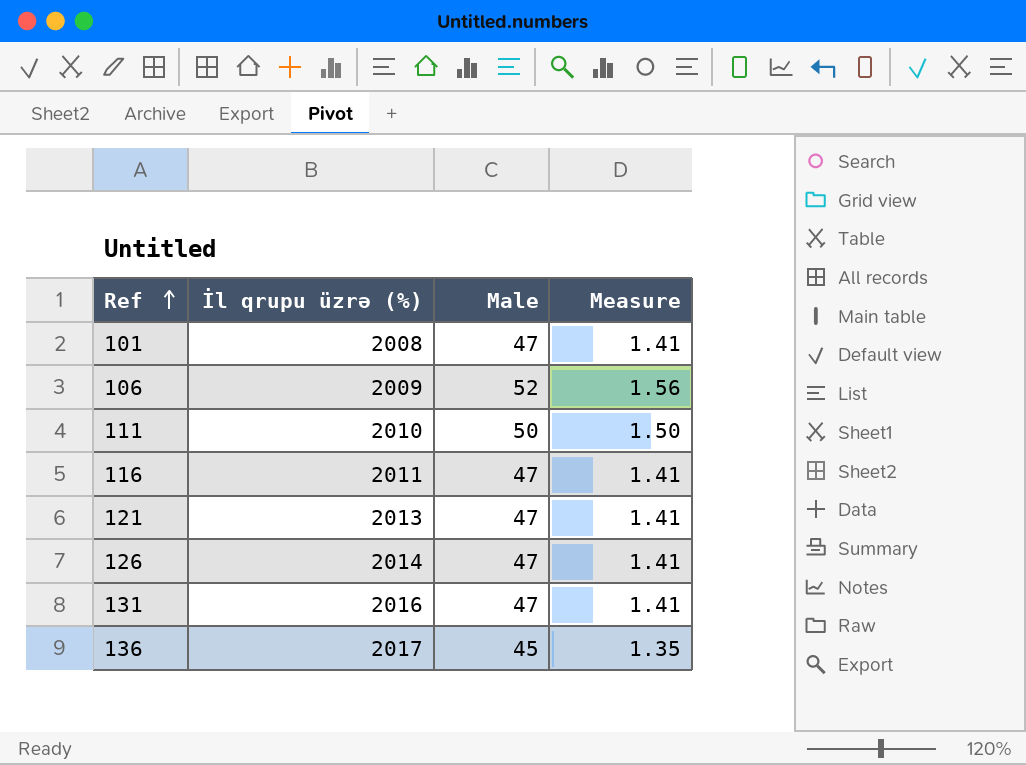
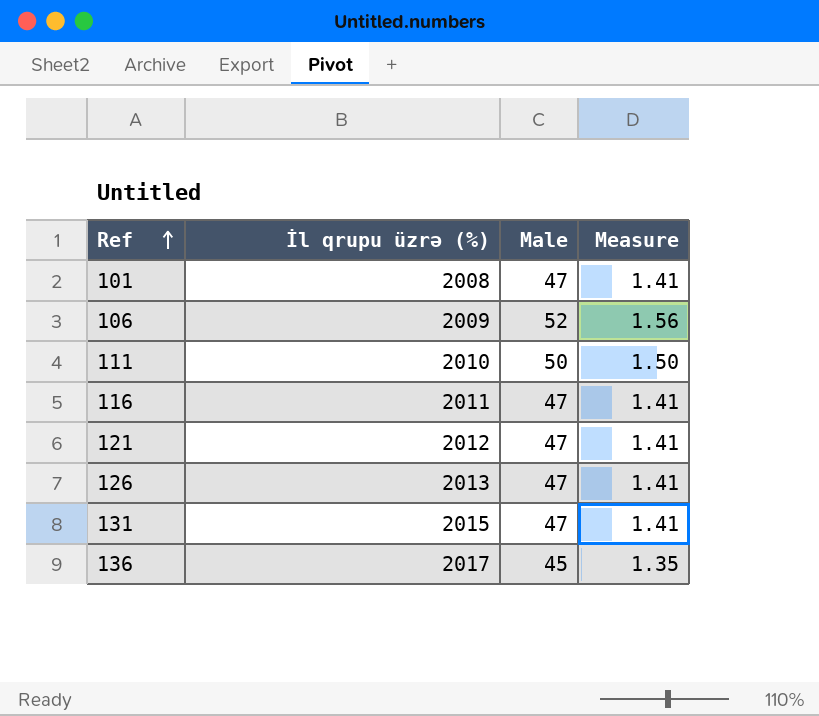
121 | İl qrupu üzrə (%): 2013 -> 2012
126 | İl qrupu üzrə (%): 2014 -> 2013
131 | İl qrupu üzrə (%): 2016 -> 2015

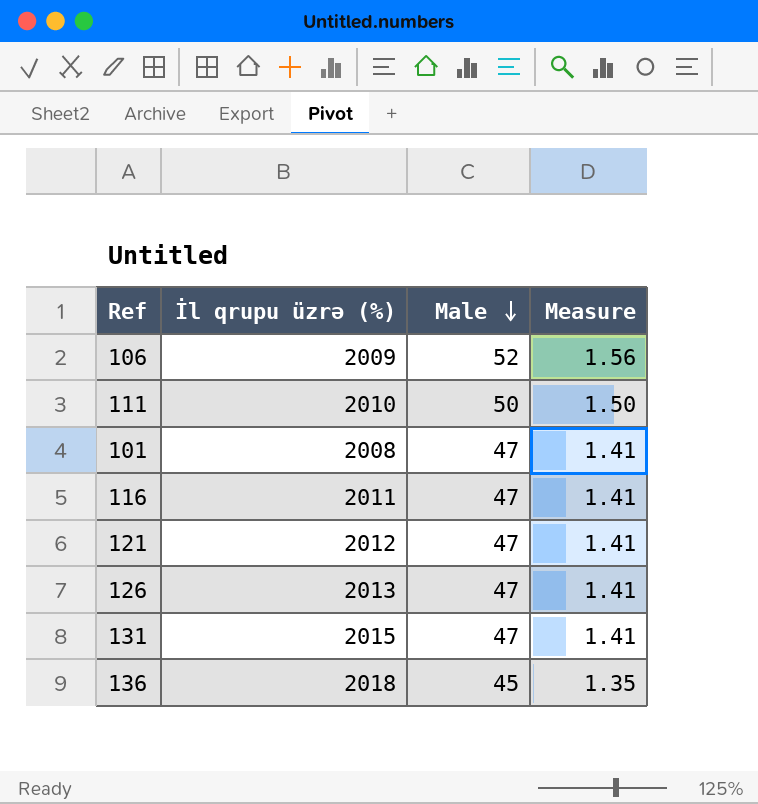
row order: Ref ascending -> Male descending
136 | İl qrupu üzrə (%): 2017 -> 2018

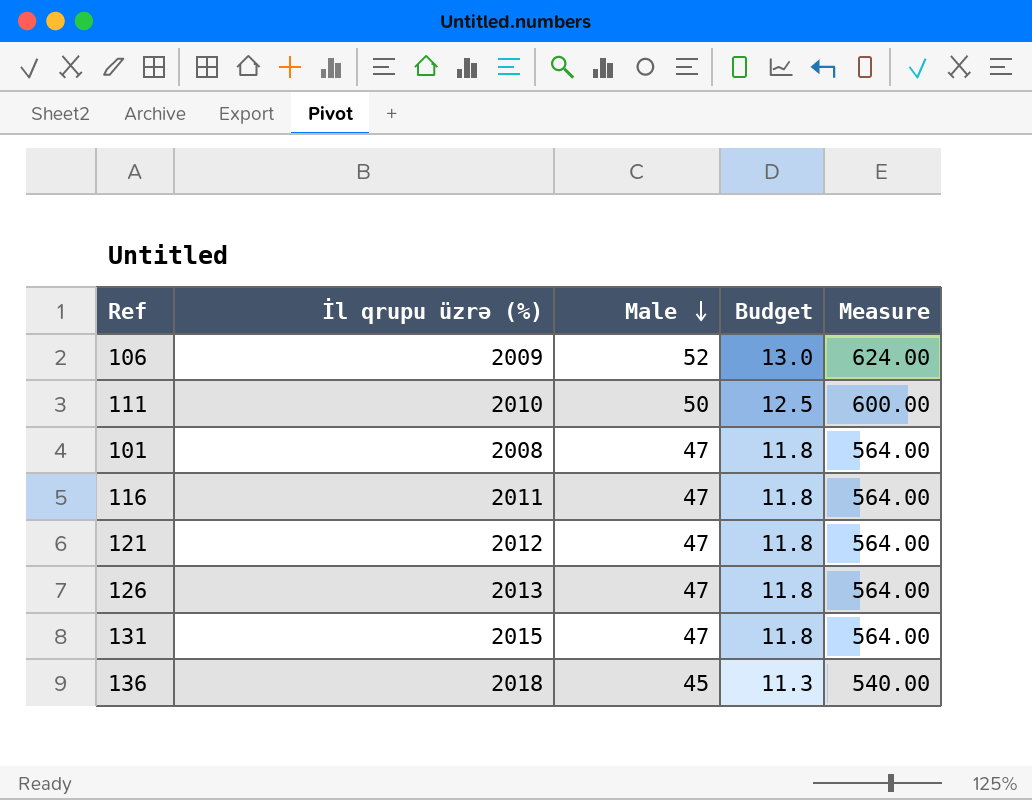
column Budget | formula: none -> [Male] * 0.25
column Measure | formula: [Male] * 0.03 -> [Male] * 12

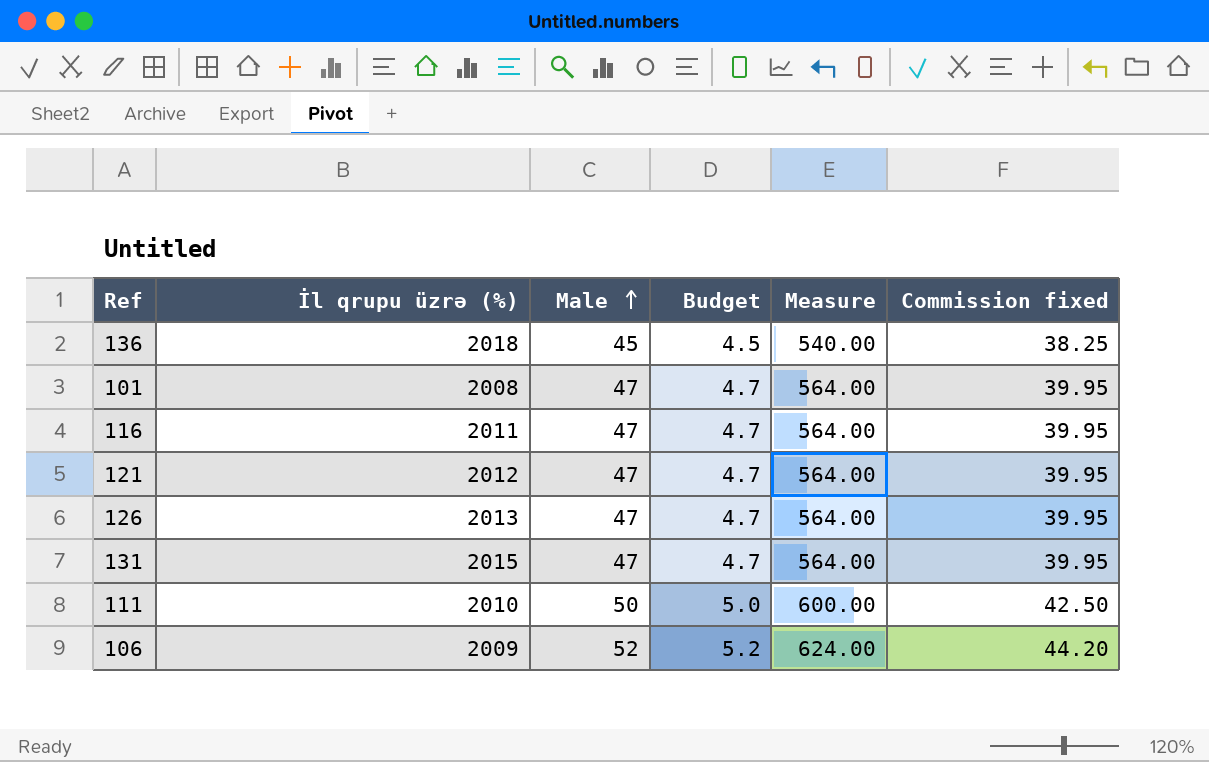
row order: Male descending -> Male ascending
column Budget | formula: [Male] * 0.25 -> [Male] * 0.1
column Commission fixed | formula: none -> [Male] * 0.85

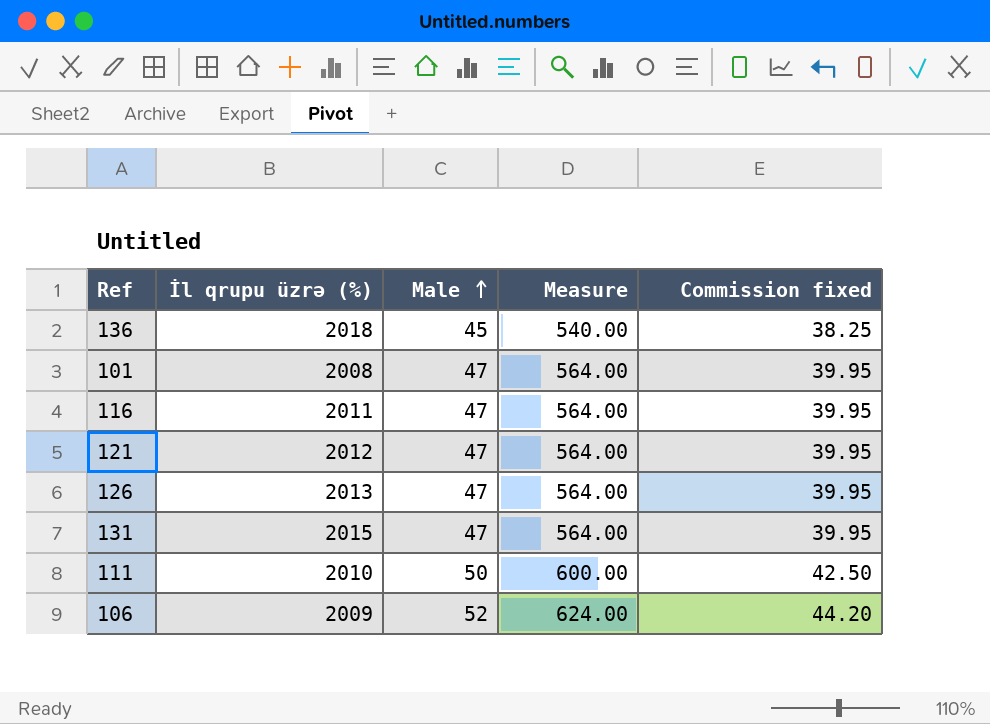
column Budget | formula: [Male] * 0.1 -> none

